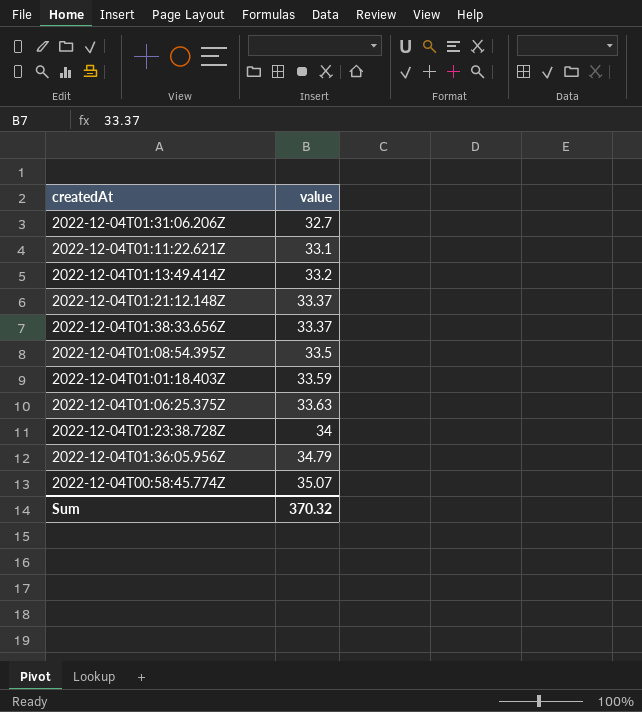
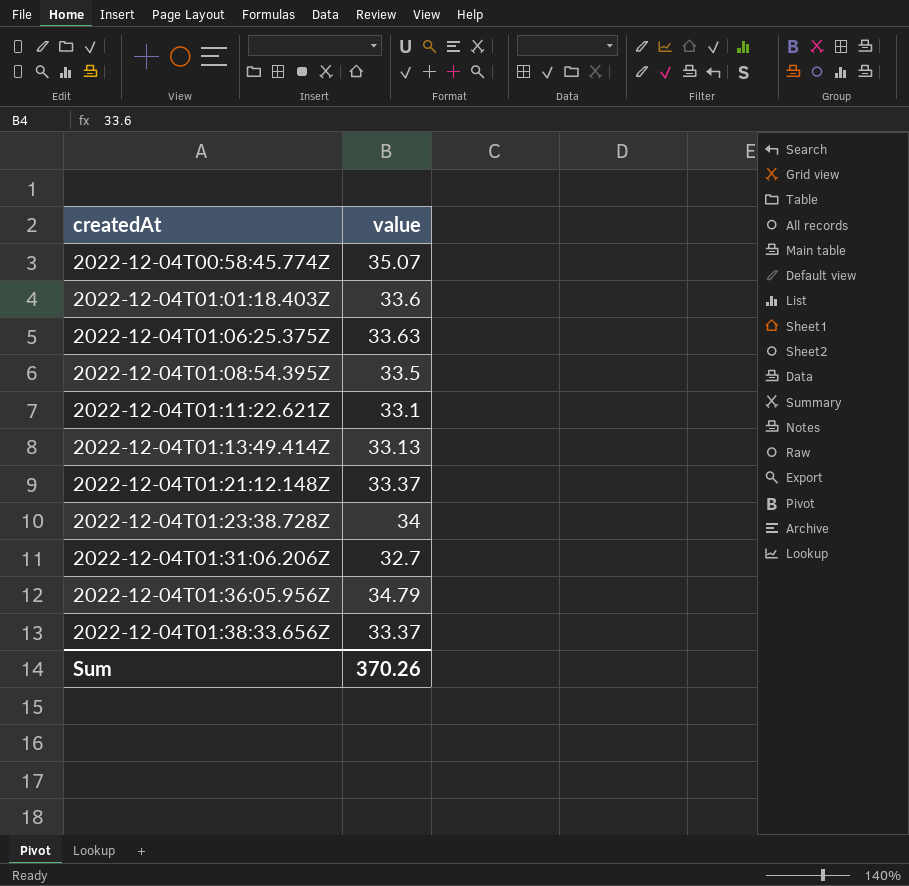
row order: value ascending -> createdAt ascending
2022-12-04T01:01:18.403Z | value: 33.59 -> 33.6
2022-12-04T01:13:49.414Z | value: 33.2 -> 33.13
Sum | value: 370.32 -> 370.26

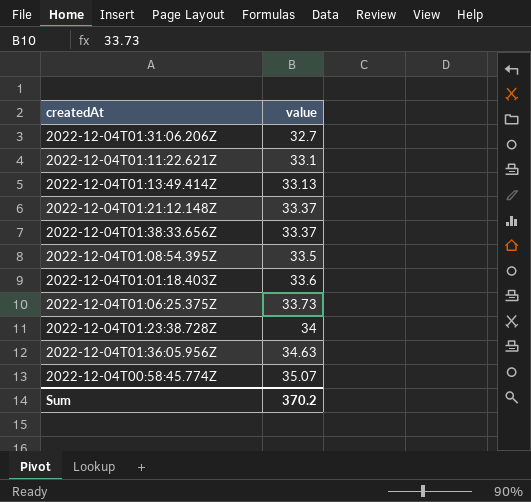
row order: createdAt ascending -> value ascending
2022-12-04T01:06:25.375Z | value: 33.63 -> 33.73
2022-12-04T01:36:05.956Z | value: 34.79 -> 34.63
Sum | value: 370.26 -> 370.2

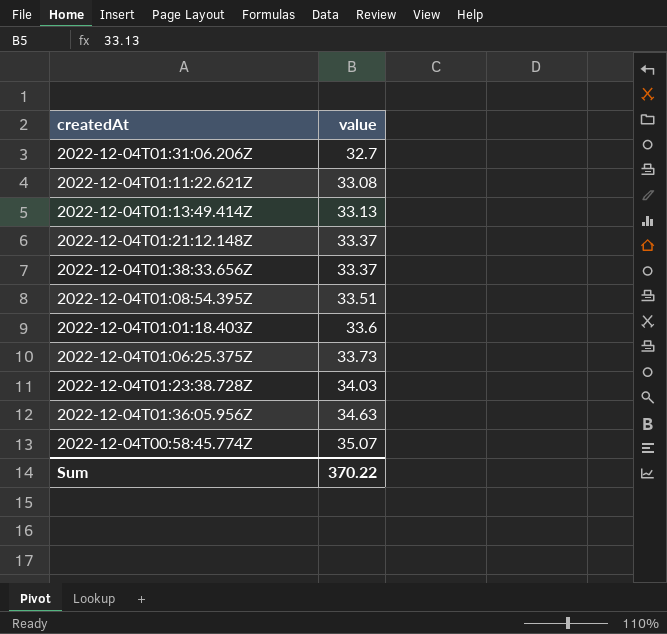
2022-12-04T01:11:22.621Z | value: 33.1 -> 33.08
2022-12-04T01:08:54.395Z | value: 33.5 -> 33.51
2022-12-04T01:23:38.728Z | value: 34 -> 34.03
Sum | value: 370.2 -> 370.22

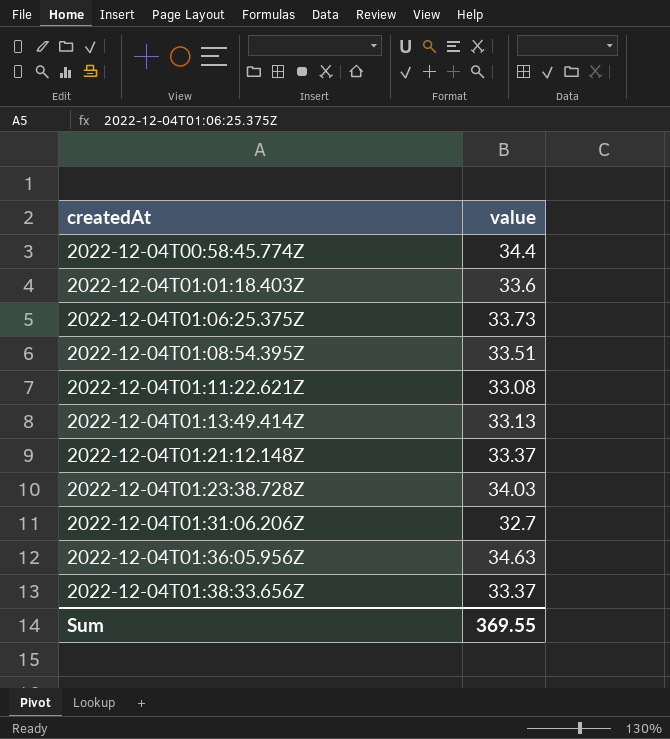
row order: value ascending -> createdAt ascending
2022-12-04T00:58:45.774Z | value: 35.07 -> 34.4
Sum | value: 370.22 -> 369.55

